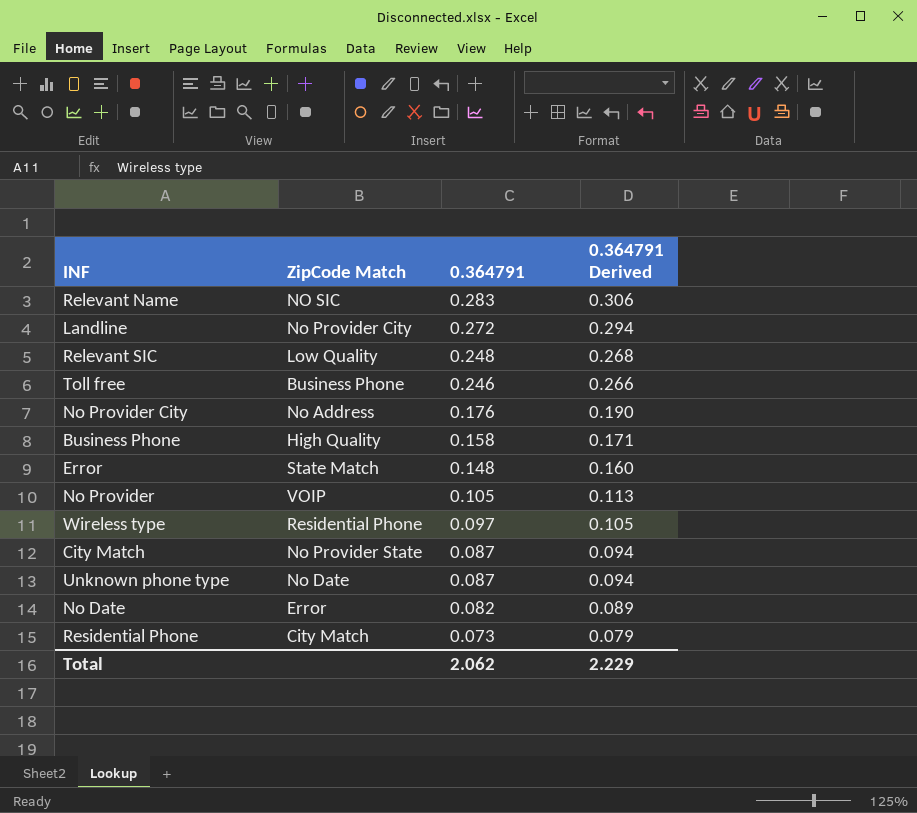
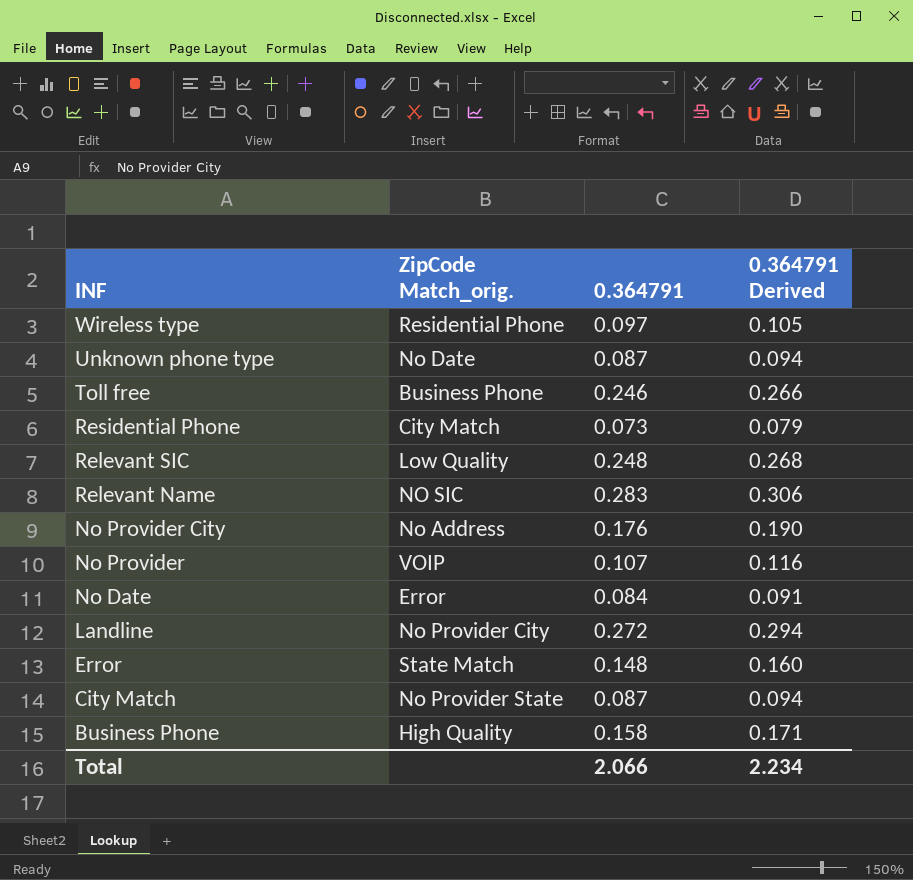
row order: 0.364791 descending -> INF descending
column name: ZipCode Match -> ZipCode Match_orig.
No Provider | 0.364791: 0.105 -> 0.107
No Provider | 0.364791 Derived: 0.113 -> 0.116
No Date | 0.364791: 0.082 -> 0.084
No Date | 0.364791 Derived: 0.089 -> 0.091
Total | 0.364791: 2.062 -> 2.066
Total | 0.364791 Derived: 2.229 -> 2.234

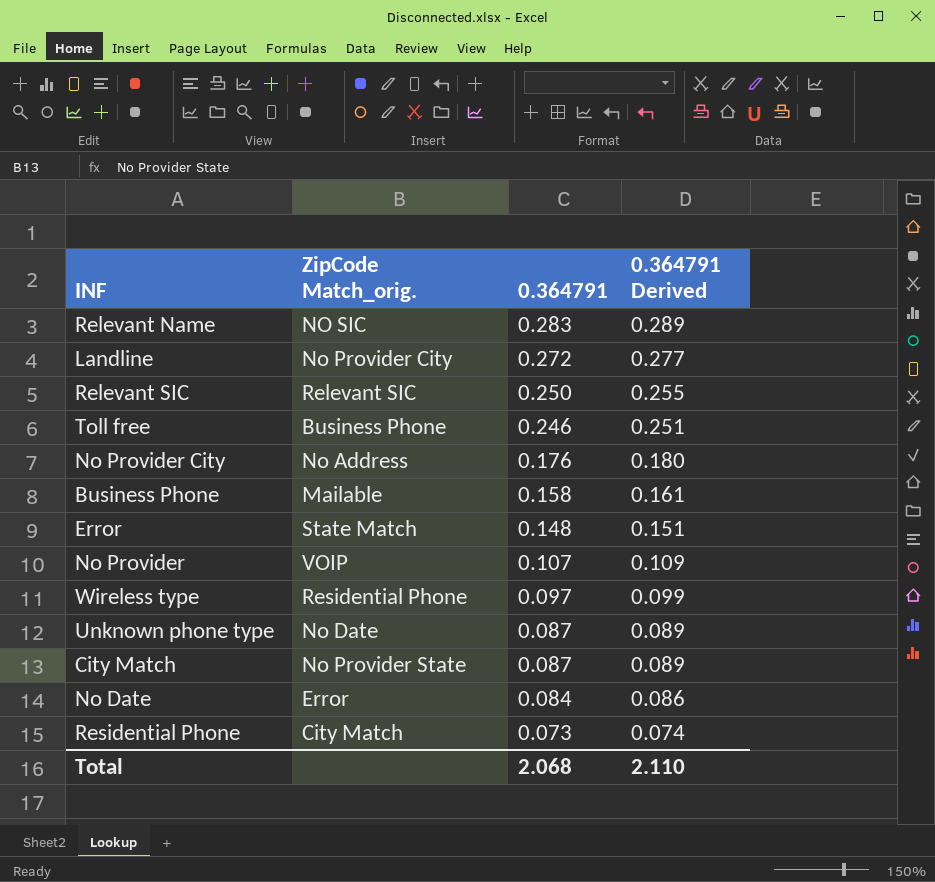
row order: INF descending -> 0.364791 descending
column 0.364791 Derived | formula: [0.364791] * 1.08 -> [0.364791] * 1.02
Relevant SIC | ZipCode Match_orig.: Low Quality -> Relevant SIC
Relevant SIC | 0.364791: 0.248 -> 0.250
Business Phone | ZipCode Match_orig.: High Quality -> Mailable
Total | 0.364791: 2.066 -> 2.068
Total | 0.364791 Derived: 2.234 -> 2.110

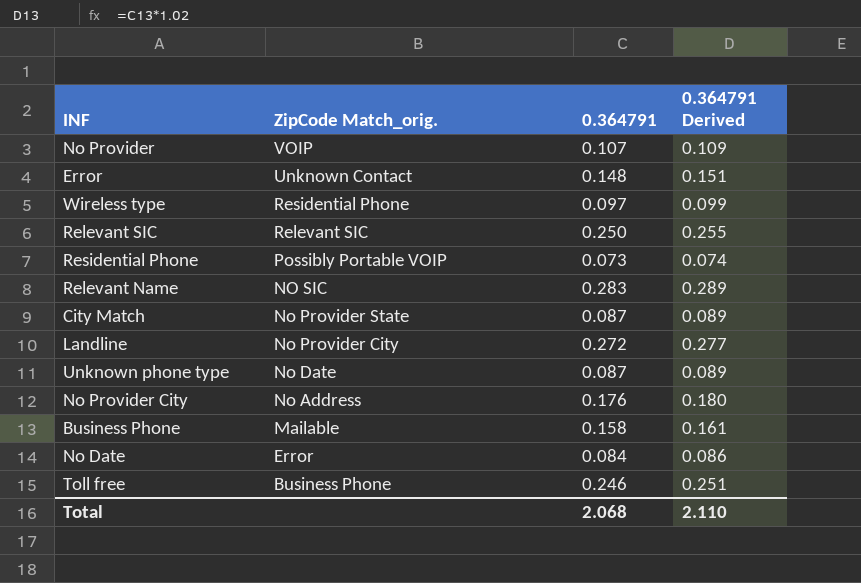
row order: 0.364791 descending -> ZipCode Match_orig. descending
Error | ZipCode Match_orig.: State Match -> Unknown Contact
Residential Phone | ZipCode Match_orig.: City Match -> Possibly Portable VOIP

